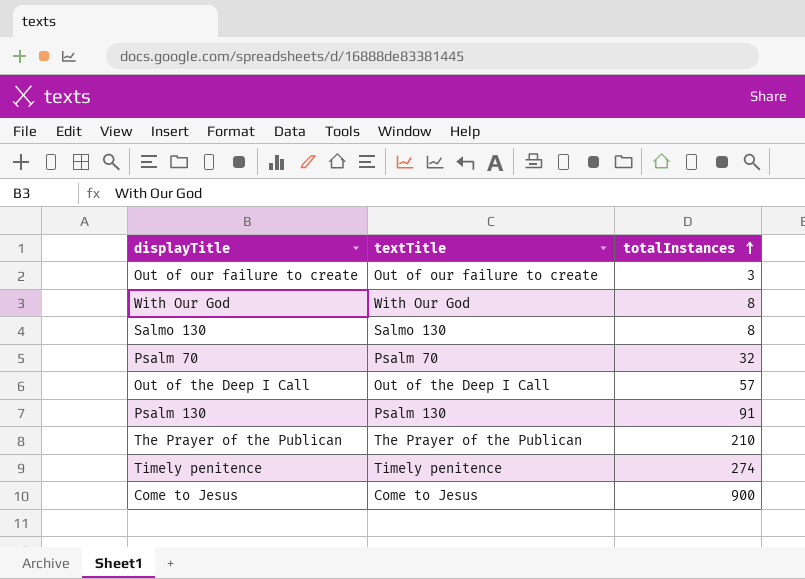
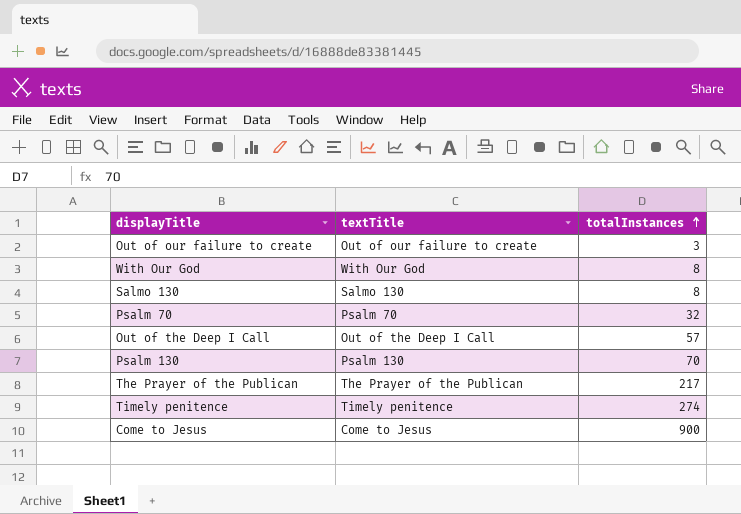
Psalm 130 | totalInstances: 91 -> 70
The Prayer of the Publican | totalInstances: 210 -> 217

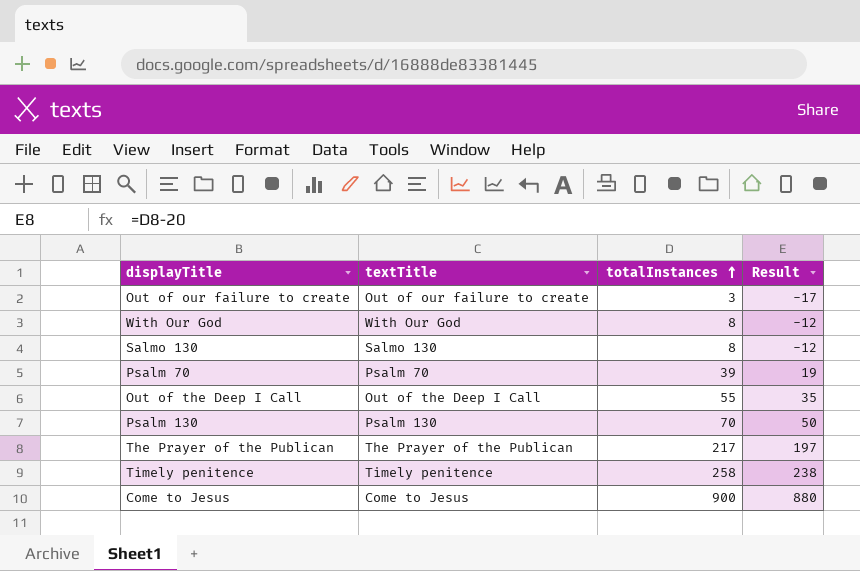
column Result | formula: none -> [totalInstances] - 20
Psalm 70 | totalInstances: 32 -> 39
Out of the Deep I Call | totalInstances: 57 -> 55
Timely penitence | totalInstances: 274 -> 258

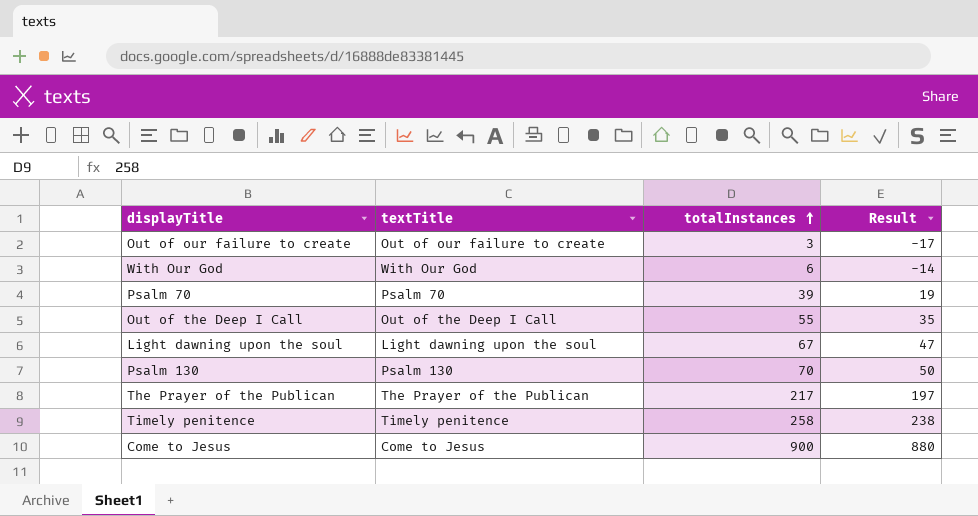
row Salmo 130: Salmo 130 | 8 | -12 -> none
With Our God | totalInstances: 8 -> 6
With Our God | Result: -12 -> -14
row Light dawning upon the soul: none -> Light dawning upon the soul | 67 | 47

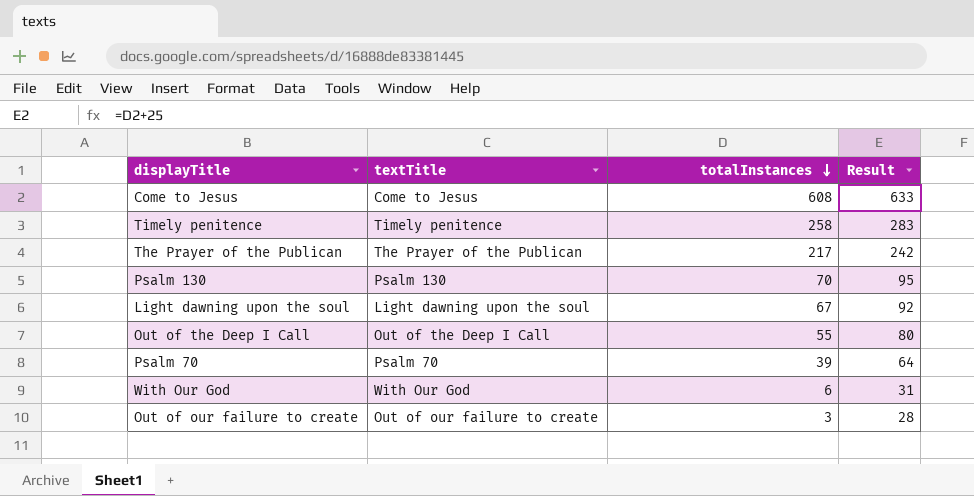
row order: totalInstances ascending -> totalInstances descending
column Result | formula: [totalInstances] - 20 -> [totalInstances] + 25
Come to Jesus | totalInstances: 900 -> 608

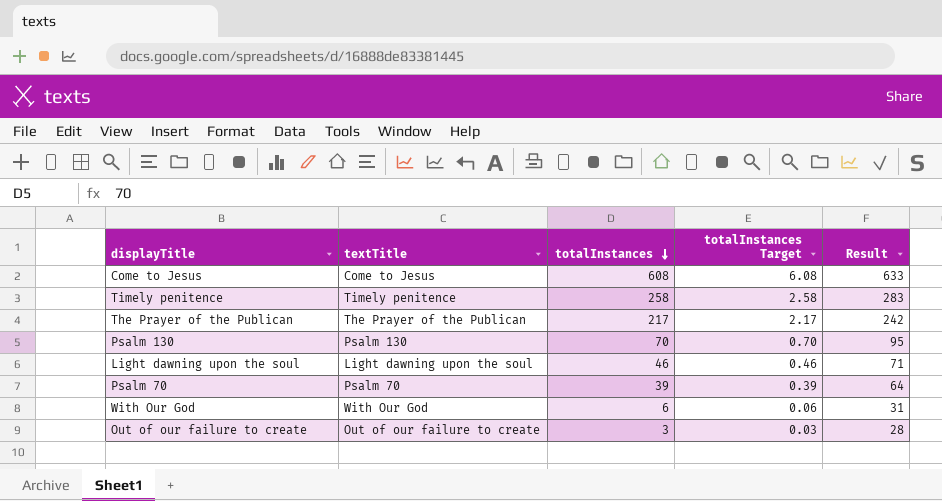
column totalInstances Target | formula: none -> [totalInstances] * 0.01
row Out of the Deep I Call: Out of the Deep I Call | 55 | 80 -> none
Light dawning upon the soul | totalInstances: 67 -> 46
Light dawning upon the soul | Result: 92 -> 71

